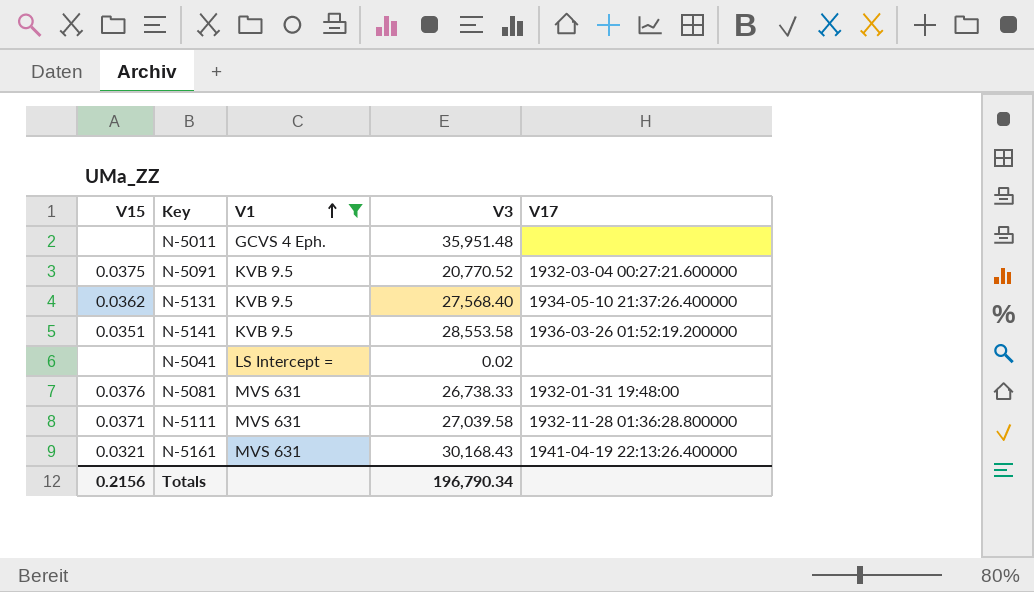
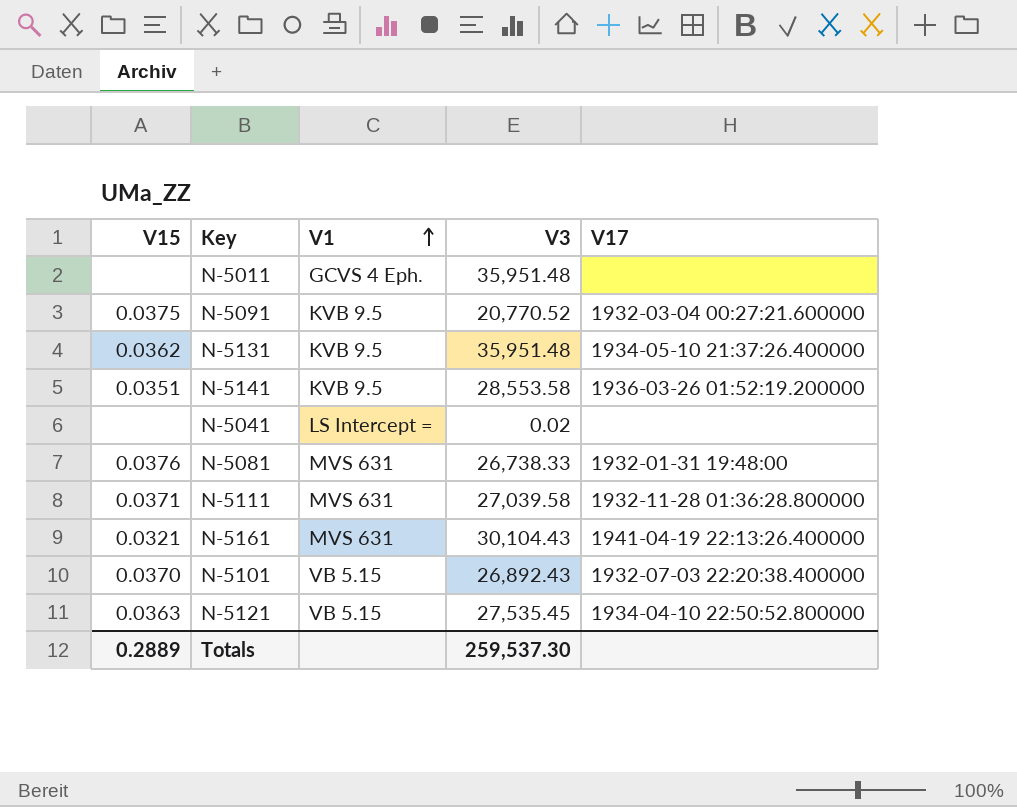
filter: V1 != VB 5.15 -> none
N-5131 | V3: 27,568.40 -> 35,951.48
N-5161 | V3: 30,168.43 -> 30,104.43
Totals | V15: 0.2156 -> 0.2889
Totals | V3: 196,790.34 -> 259,537.30

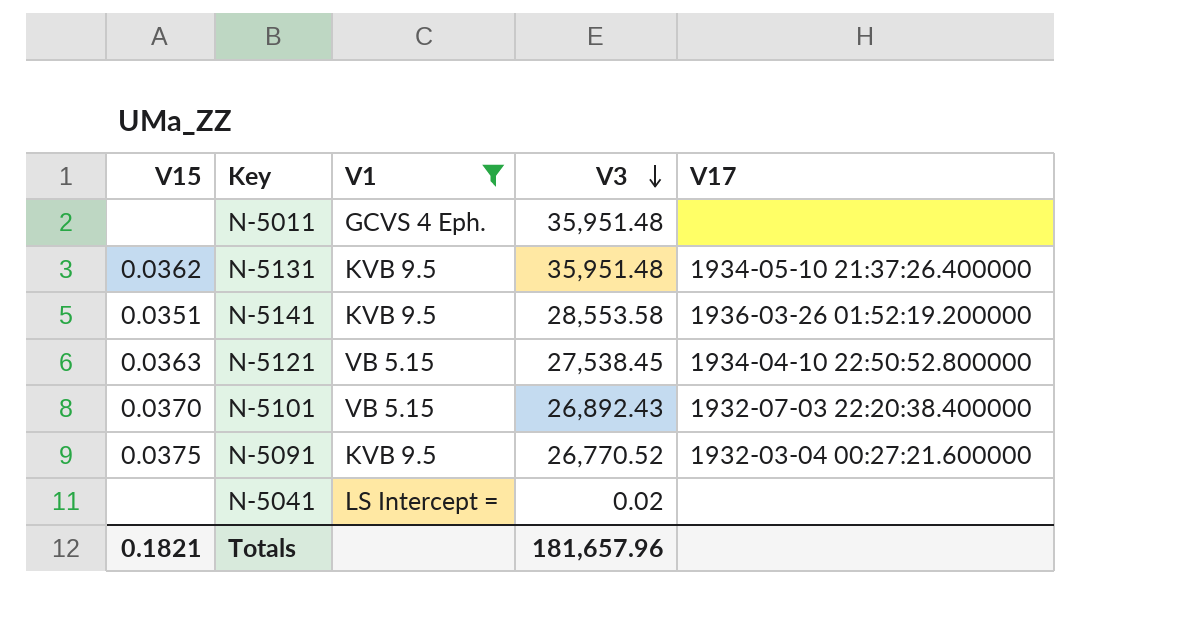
filter: none -> V1 != MVS 631
row order: V1 ascending -> V3 descending
N-5121 | V3: 27,535.45 -> 27,538.45
N-5091 | V3: 20,770.52 -> 26,770.52
Totals | V15: 0.2889 -> 0.1821
Totals | V3: 259,537.30 -> 181,657.96

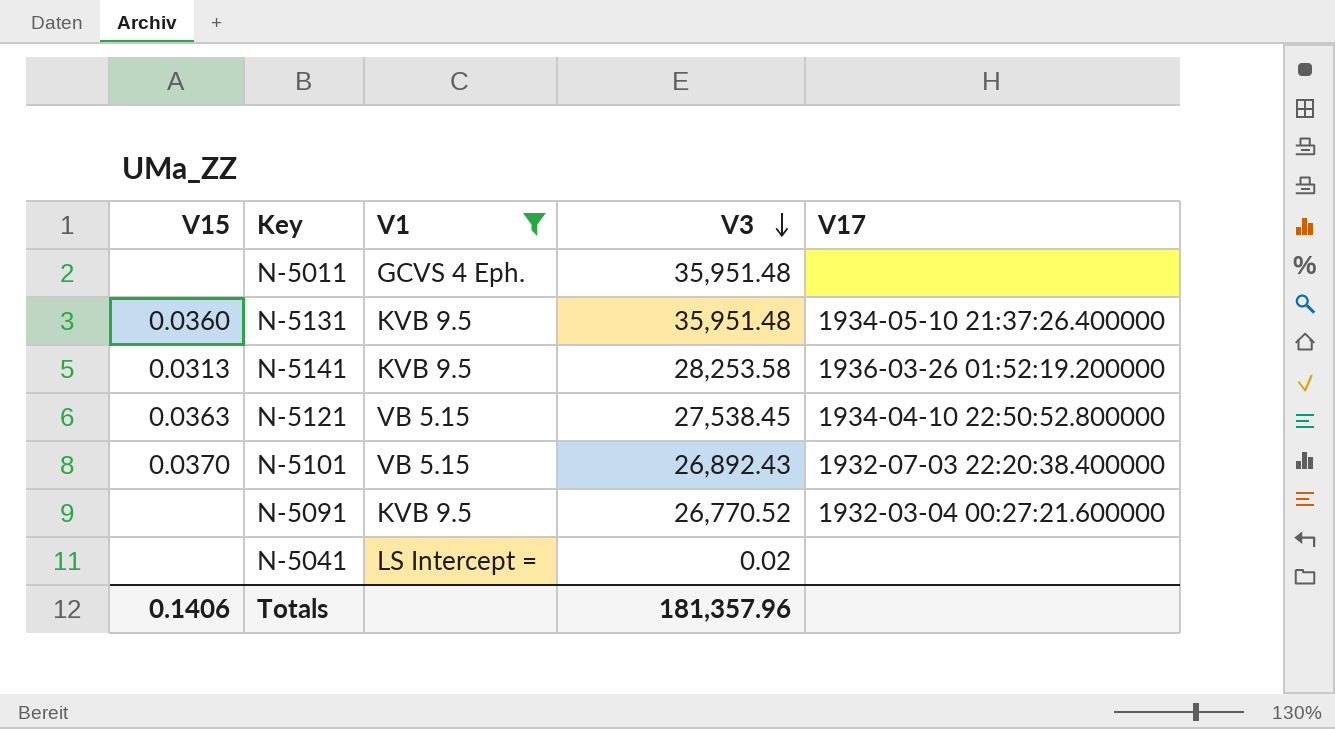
N-5131 | V15: 0.0362 -> 0.0360
N-5141 | V15: 0.0351 -> 0.0313
N-5141 | V3: 28,553.58 -> 28,253.58
N-5091 | V15: 0.0375 -> none
Totals | V15: 0.1821 -> 0.1406
Totals | V3: 181,657.96 -> 181,357.96

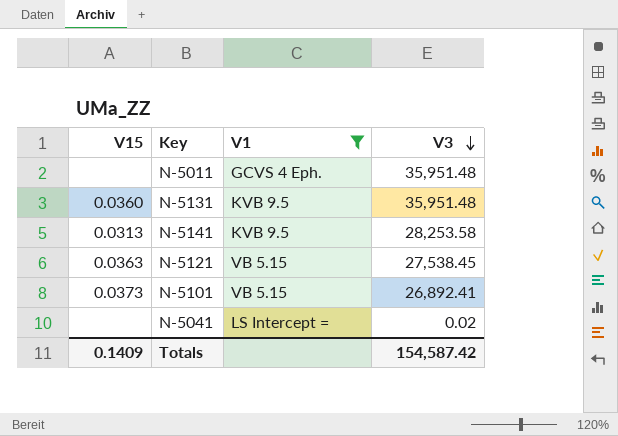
column V17 | position: 5 -> none
row N-5091: none | KVB 9.5 | 26,770.52 | 1932-03-04 00:27:21.600000 -> none
N-5101 | V15: 0.0370 -> 0.0373
N-5101 | V3: 26,892.43 -> 26,892.41
Totals | V15: 0.1406 -> 0.1409
Totals | V3: 181,357.96 -> 154,587.42

